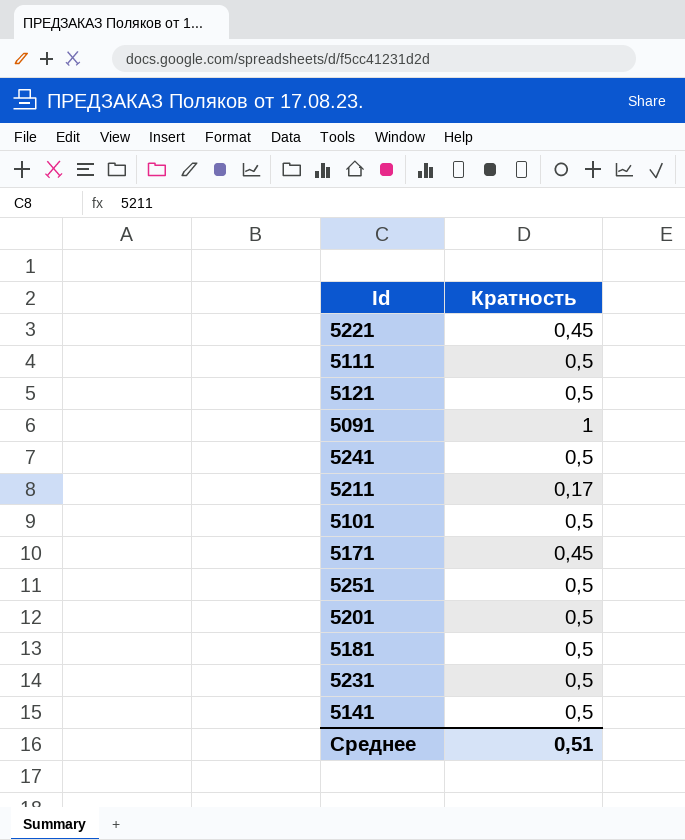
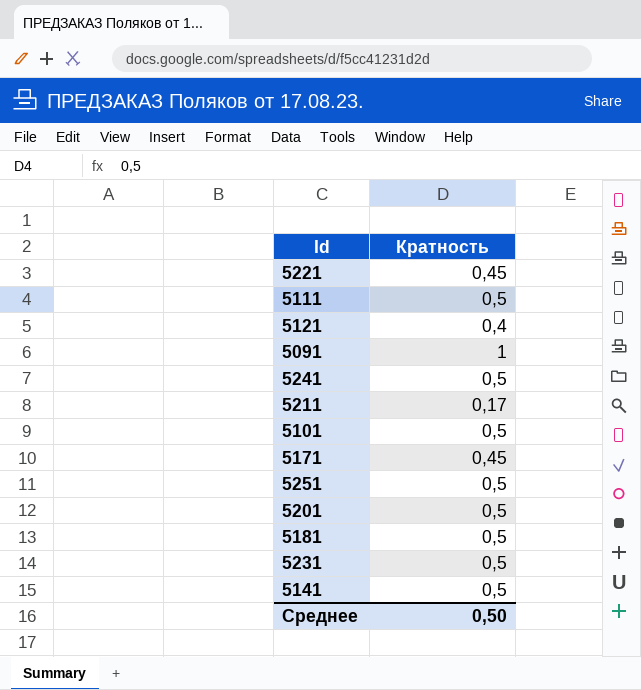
5121 | Кратность: 0,5 -> 0,4
Среднее | Кратность: 0,51 -> 0,50

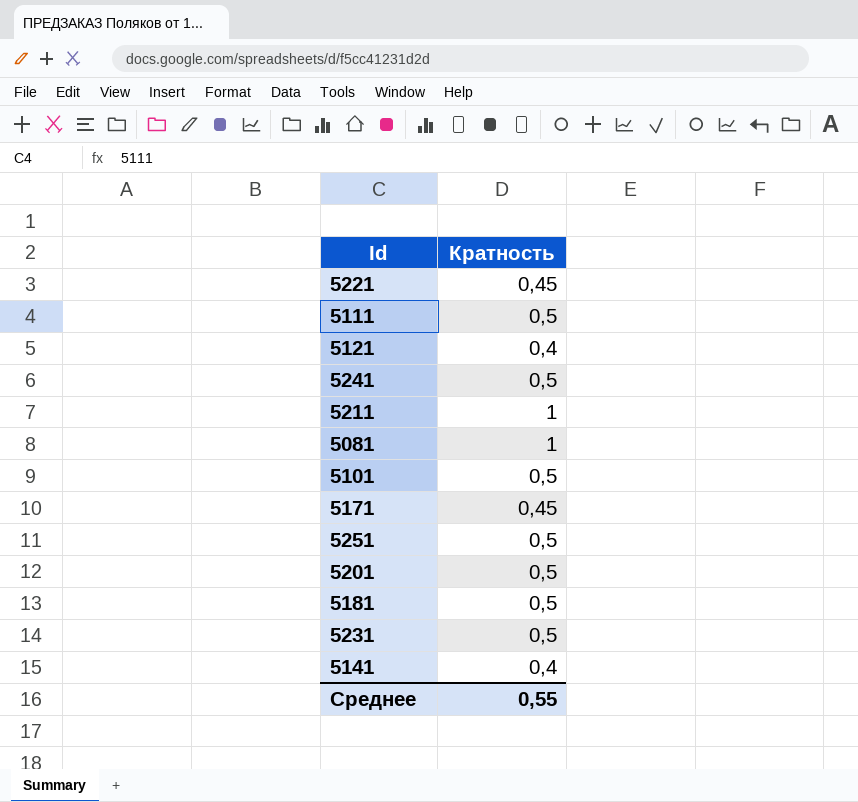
row 5091: 1 -> none
5211 | Кратность: 0,17 -> 1
row 5081: none -> 1
5141 | Кратность: 0,5 -> 0,4
Среднее | Кратность: 0,50 -> 0,55

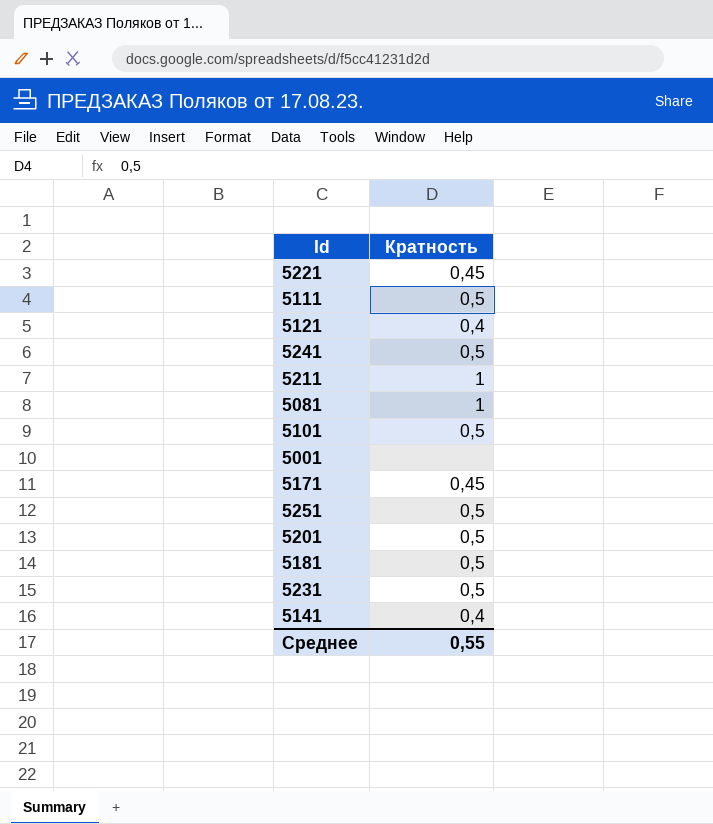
row 5001: none -> none

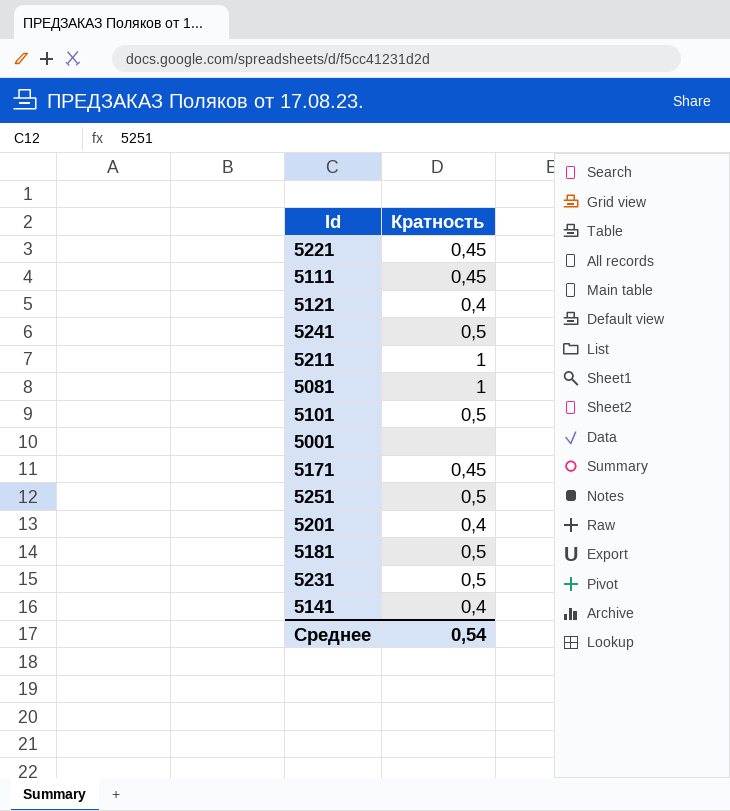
5111 | Кратность: 0,5 -> 0,45
5201 | Кратность: 0,5 -> 0,4
Среднее | Кратность: 0,55 -> 0,54

